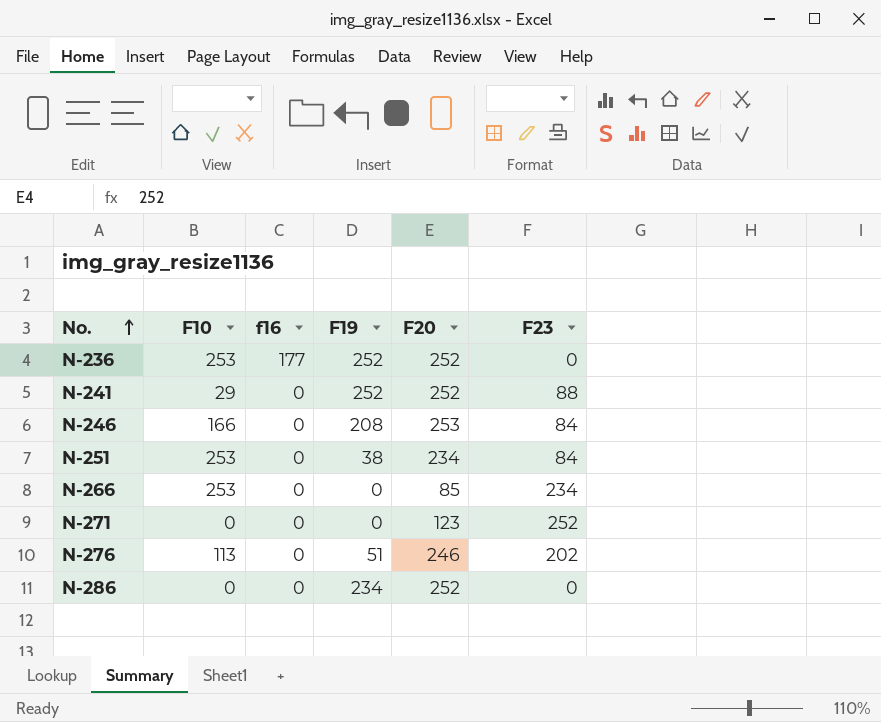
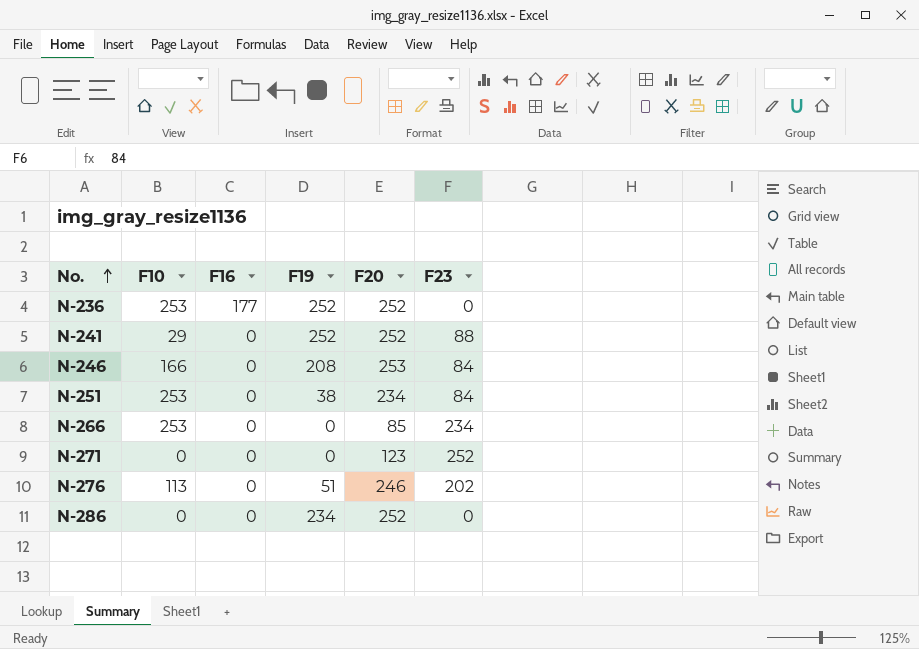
column name: f16 -> F16

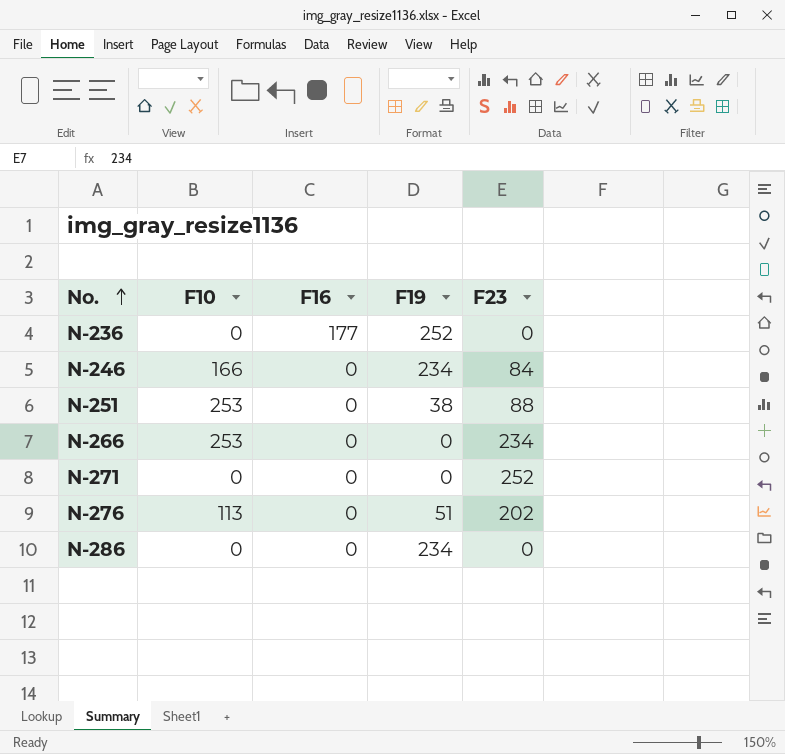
column F20 | position: 5 -> none
row N-241: 29 | 0 | 252 | 252 | 88 -> none
N-236 | F10: 253 -> 0
N-246 | F19: 208 -> 234
N-251 | F23: 84 -> 88

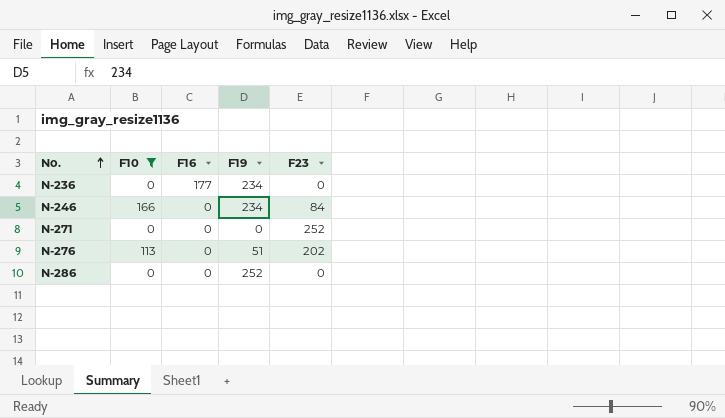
filter: none -> F10 != 253
N-236 | F19: 252 -> 234
N-286 | F19: 234 -> 252

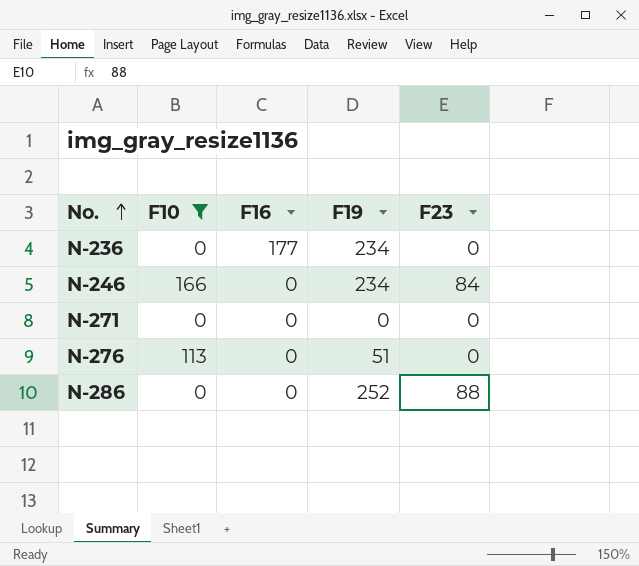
N-271 | F23: 252 -> 0
N-276 | F23: 202 -> 0
N-286 | F23: 0 -> 88

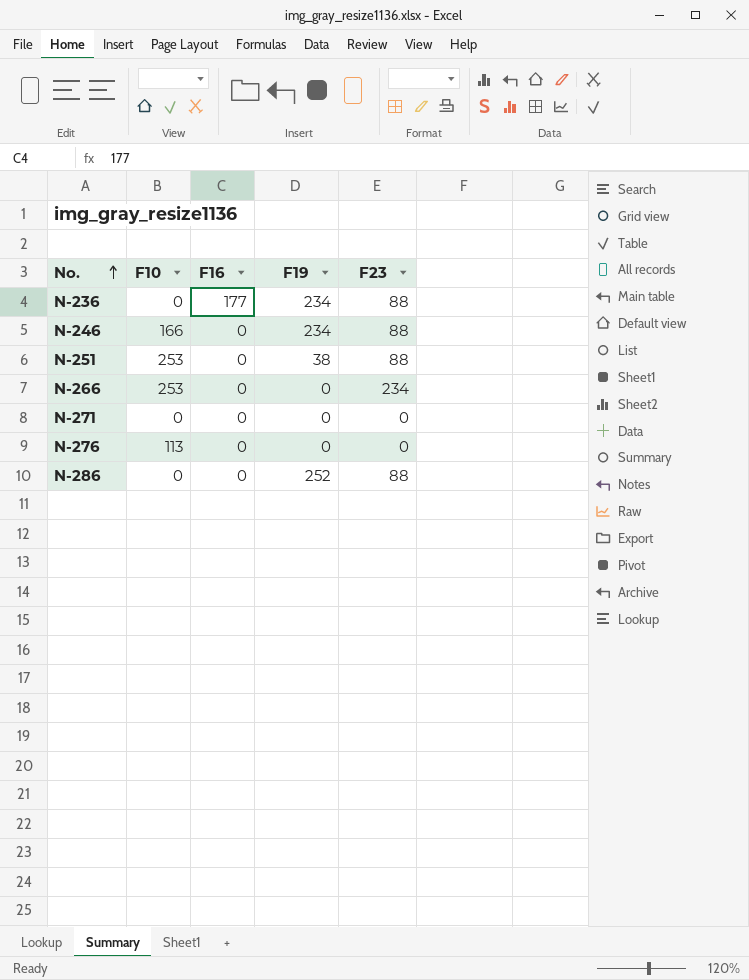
filter: F10 != 253 -> none
N-236 | F23: 0 -> 88
N-246 | F23: 84 -> 88
N-276 | F19: 51 -> 0

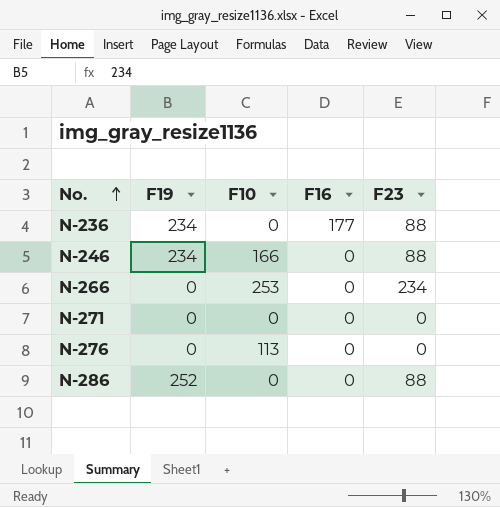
column F19 | position: 4 -> 2
row N-251: 253 | 0 | 38 | 88 -> none

